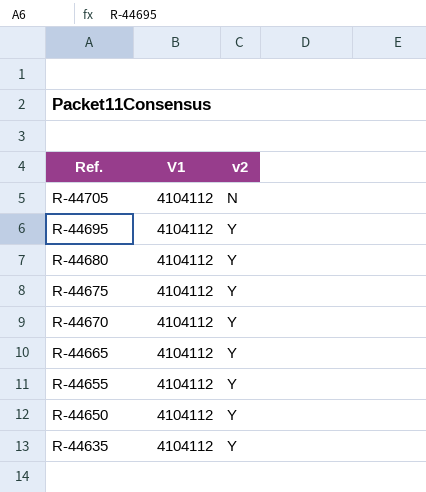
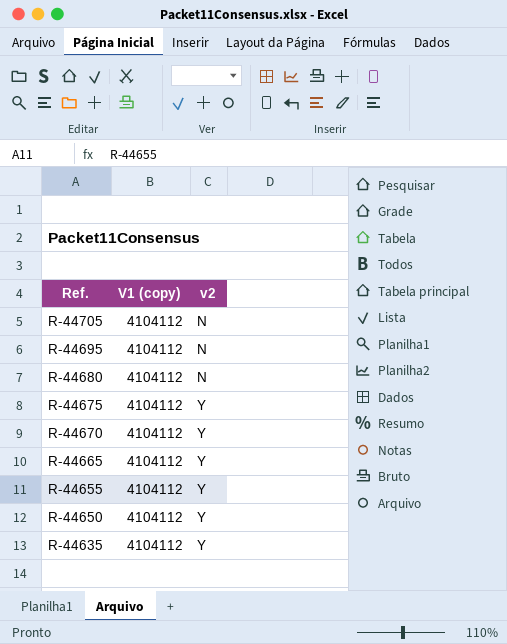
column name: V1 -> V1 (copy)
R-44695 | v2: Y -> N
R-44680 | v2: Y -> N

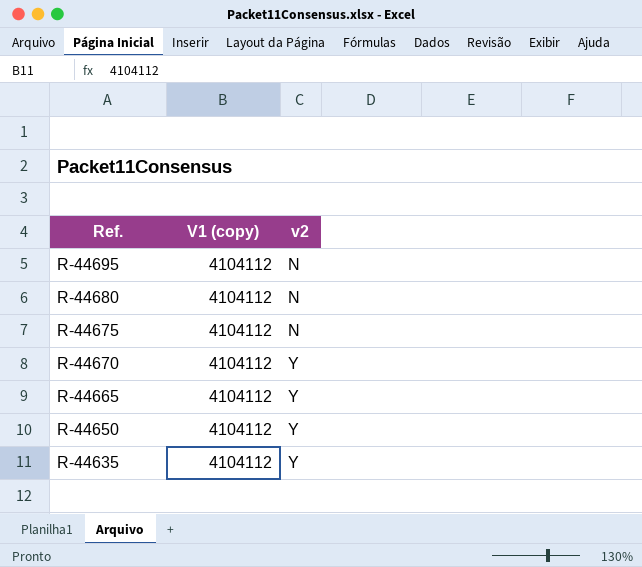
row R-44705: 4104112 | N -> none
row R-44655: 4104112 | Y -> none
R-44675 | v2: Y -> N

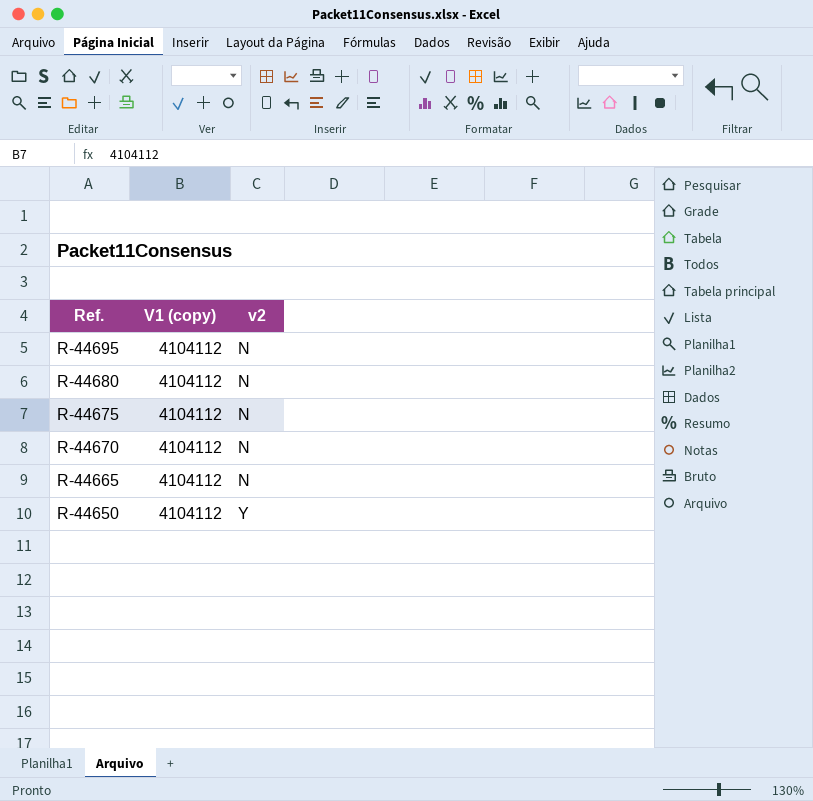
row R-44635: 4104112 | Y -> none
R-44670 | v2: Y -> N
R-44665 | v2: Y -> N

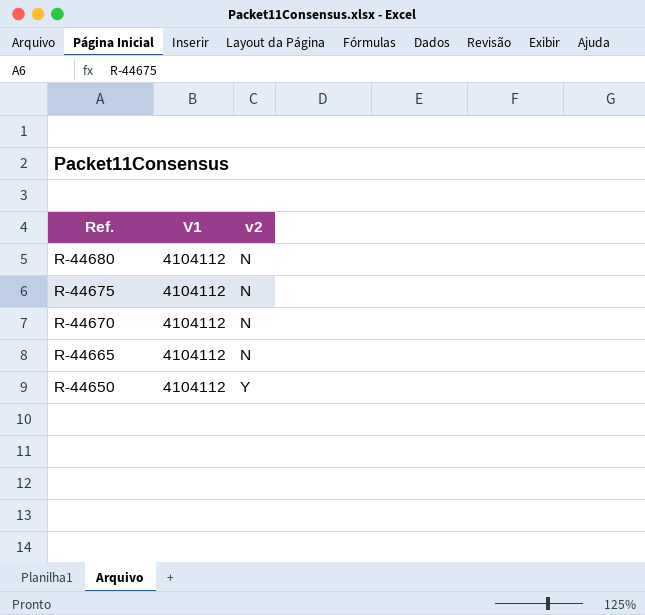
column name: V1 (copy) -> V1
row R-44695: 4104112 | N -> none

